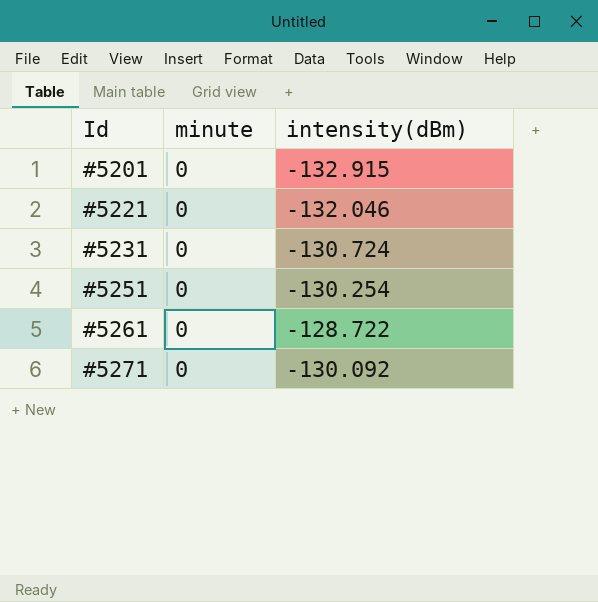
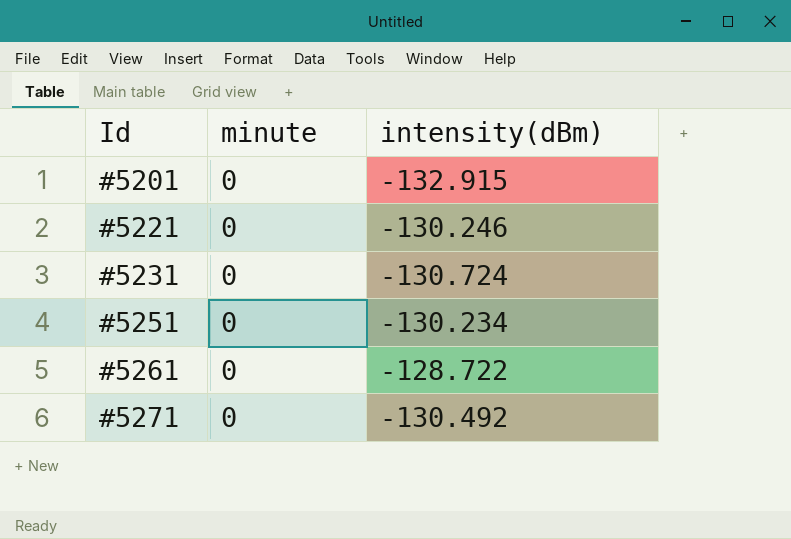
#5221 | intensity(dBm): -132.046 -> -130.246
#5251 | intensity(dBm): -130.254 -> -130.234
#5271 | intensity(dBm): -130.092 -> -130.492

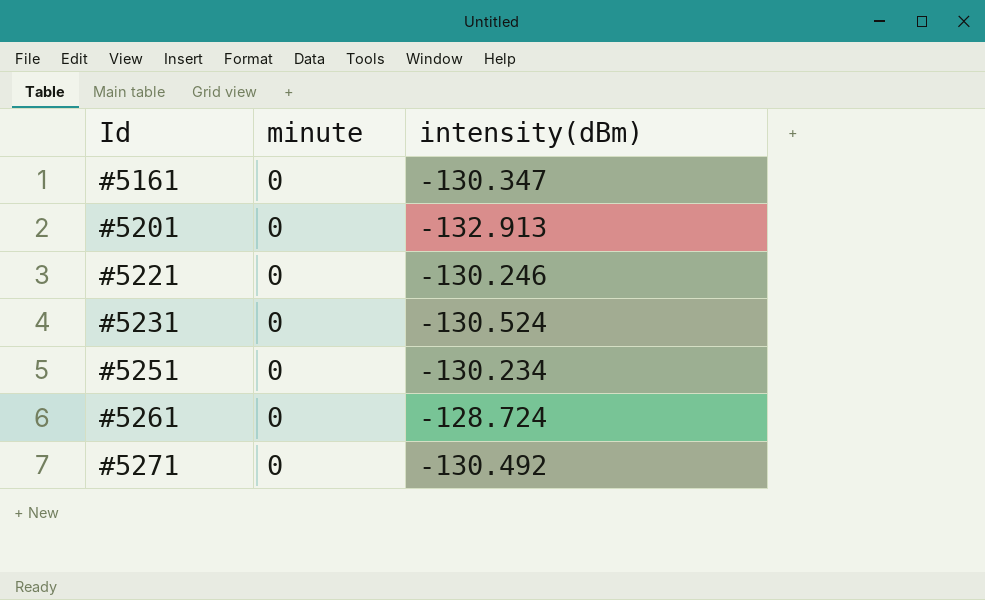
row #5161: none -> 0 | -130.347
#5201 | intensity(dBm): -132.915 -> -132.913
#5231 | intensity(dBm): -130.724 -> -130.524
#5261 | intensity(dBm): -128.722 -> -128.724

